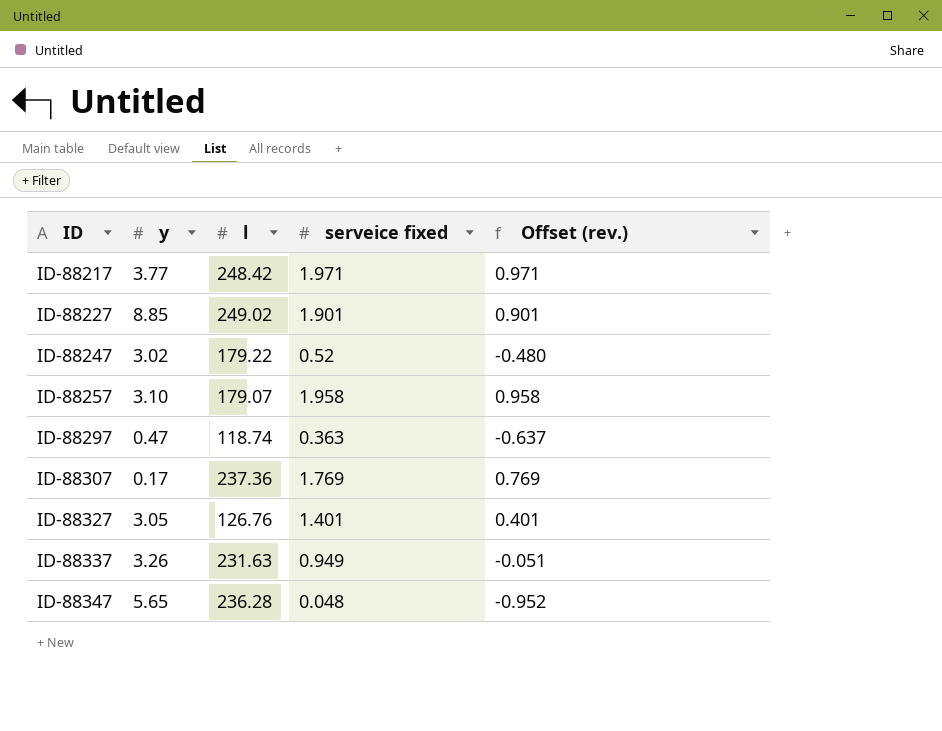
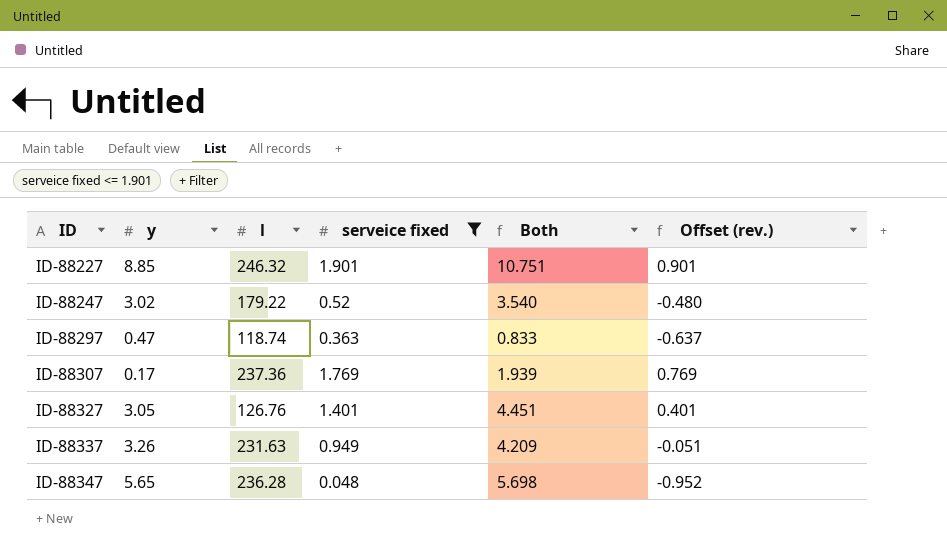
filter: none -> serveice fixed <= 1.901
column Both | formula: none -> [y] + [serveice fixed]
ID-88227 | l: 249.02 -> 246.32

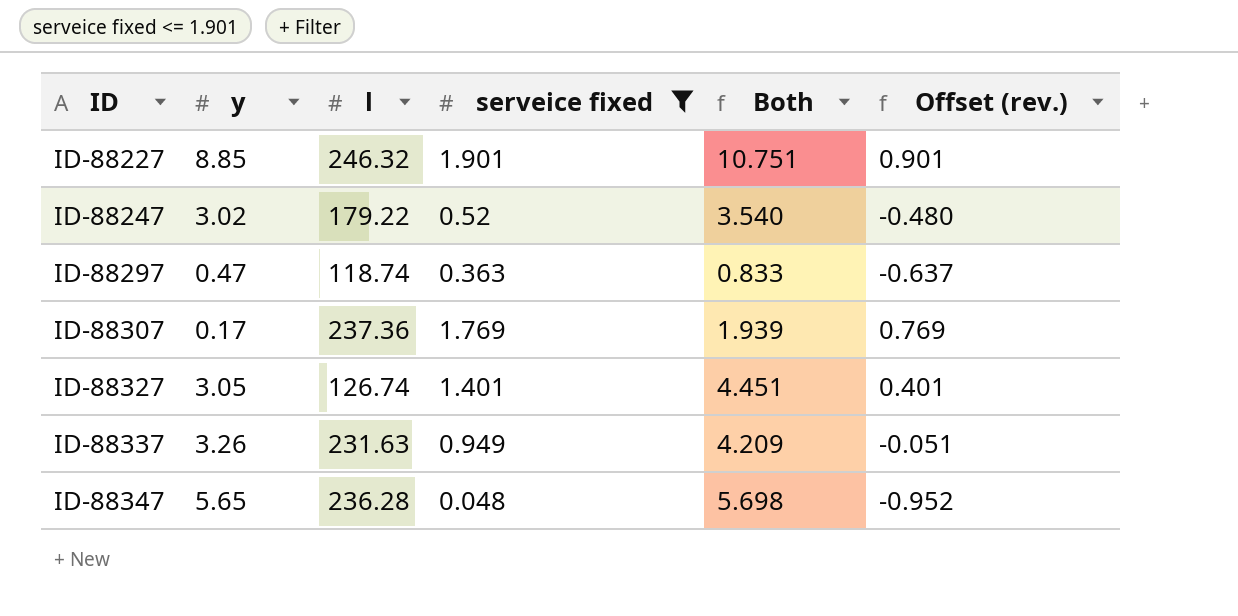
ID-88327 | l: 126.76 -> 126.74

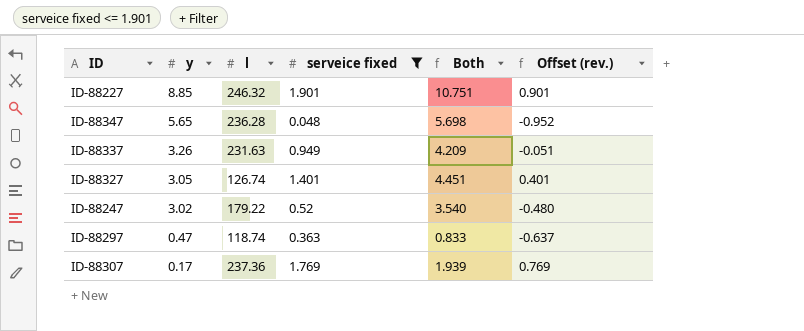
row order: ID ascending -> y descending

